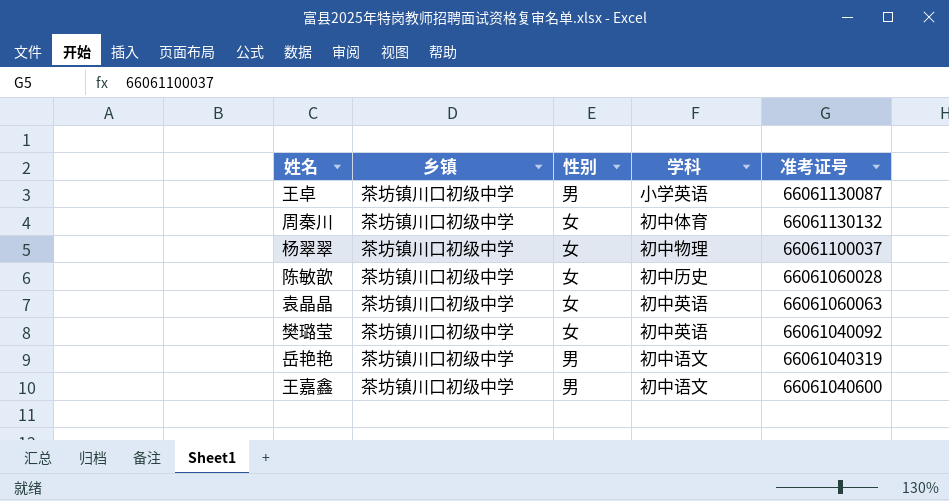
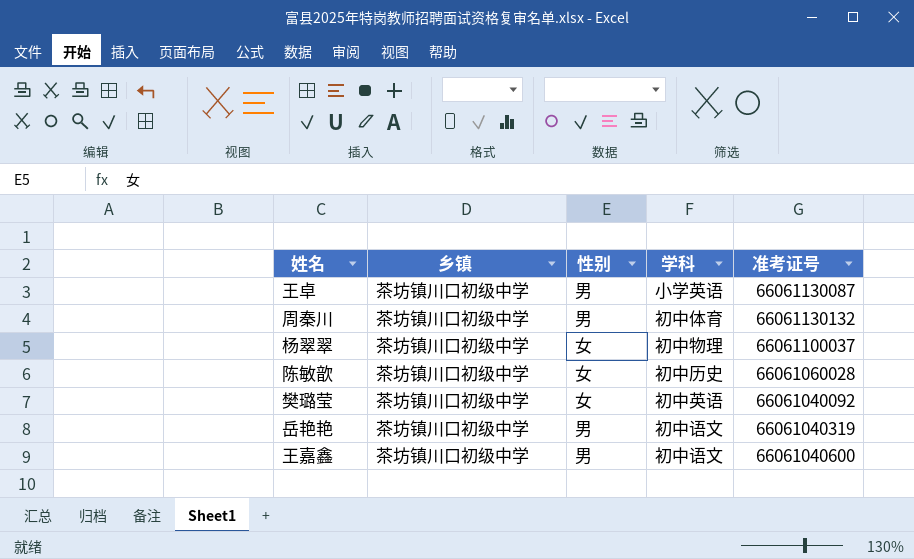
row 袁晶晶: 茶坊镇川口初级中学 | 女 | 初中英语 | 66061060063 -> none
周秦川 | 性别: 女 -> 男

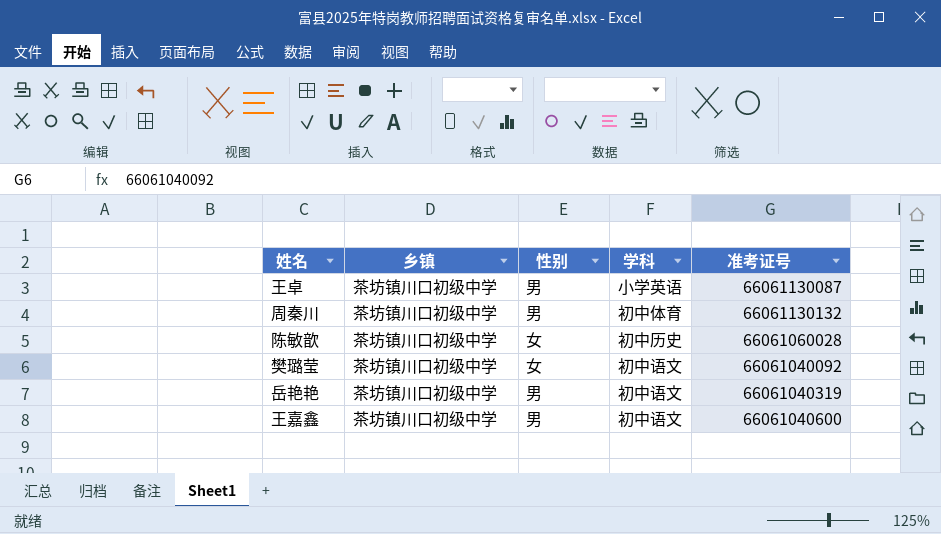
row 杨翠翠: 茶坊镇川口初级中学 | 女 | 初中物理 | 66061100037 -> none
樊璐莹 | 学科: 初中英语 -> 初中语文

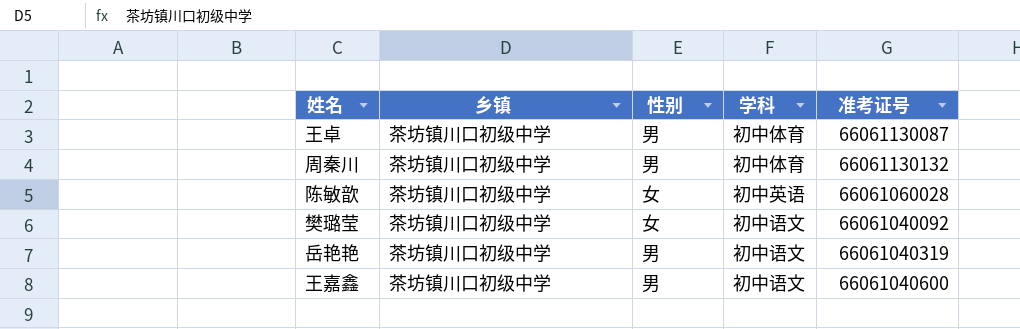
王卓 | 学科: 小学英语 -> 初中体育
陈敏歆 | 学科: 初中历史 -> 初中英语

